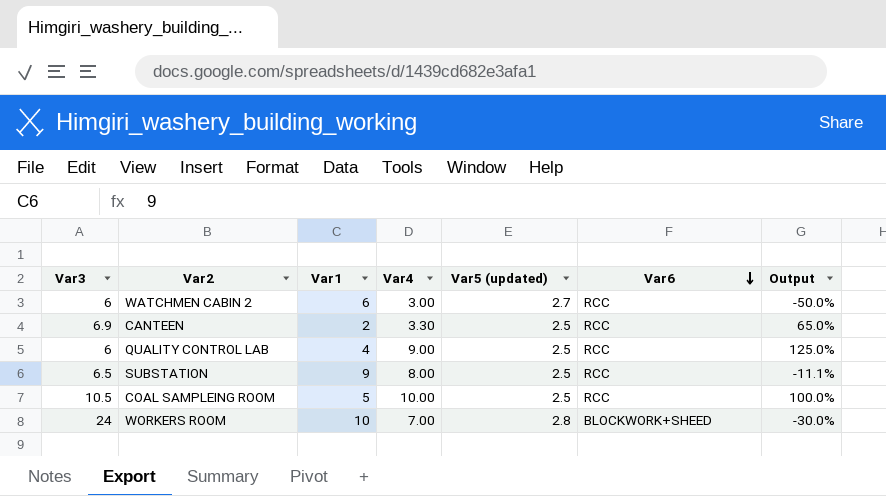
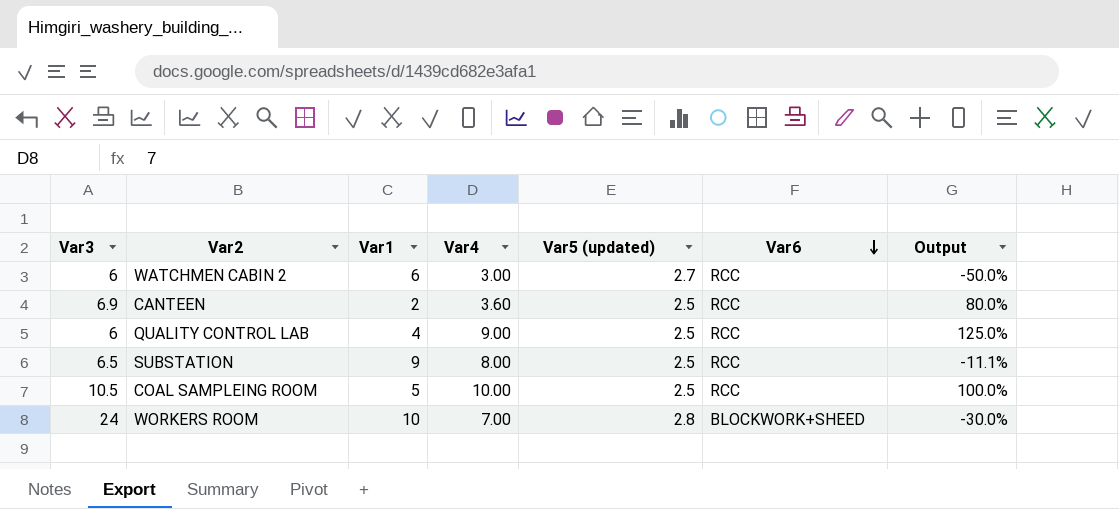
CANTEEN | Var4: 3.30 -> 3.60
CANTEEN | Output: 65.0% -> 80.0%

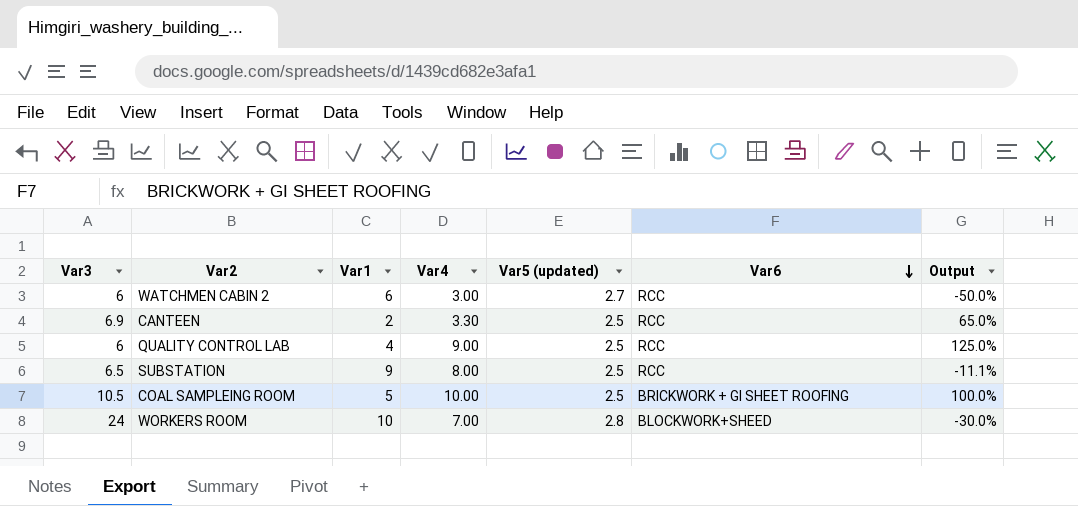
CANTEEN | Var4: 3.60 -> 3.30
CANTEEN | Output: 80.0% -> 65.0%
COAL SAMPLEING ROOM | Var6: RCC -> BRICKWORK + GI SHEET ROOFING

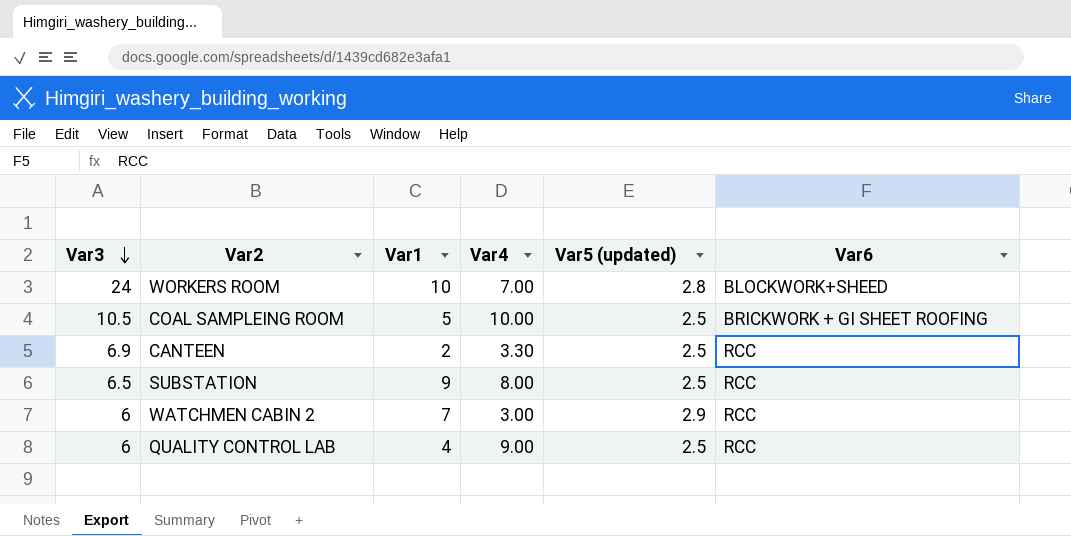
row order: Var6 descending -> Var3 descending
column Output | formula: ([Var4] - [Var1]) / [Var1] -> none
WATCHMEN CABIN 2 | Var1: 6 -> 7
WATCHMEN CABIN 2 | Var5 (updated): 2.7 -> 2.9

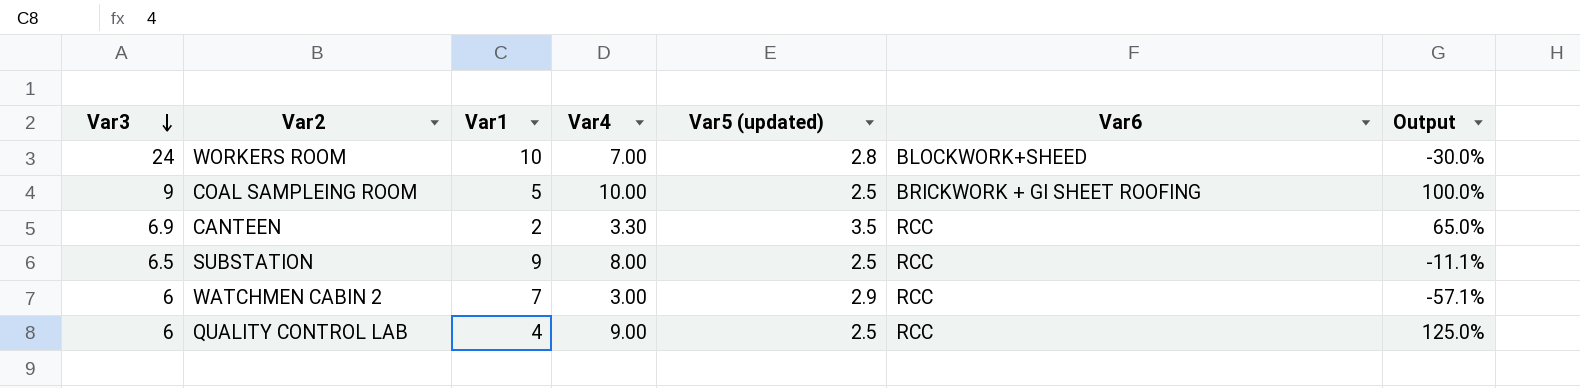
column Output | formula: none -> ([Var4] - [Var1]) / [Var1]
COAL SAMPLEING ROOM | Var3: 10.5 -> 9
CANTEEN | Var5 (updated): 2.5 -> 3.5

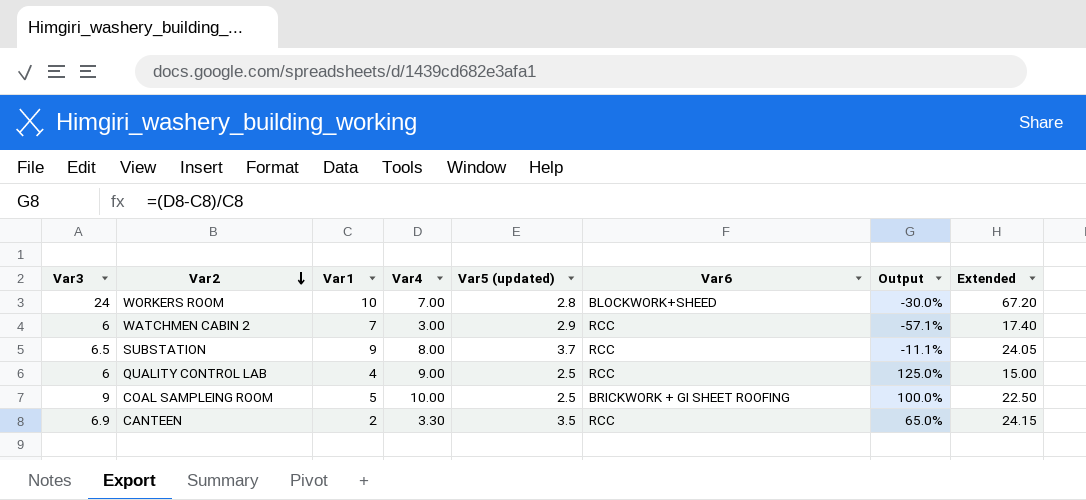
row order: Var3 descending -> Var2 descending
column Extended | formula: none -> [Var3] * [Var5 (updated)]
SUBSTATION | Var5 (updated): 2.5 -> 3.7

